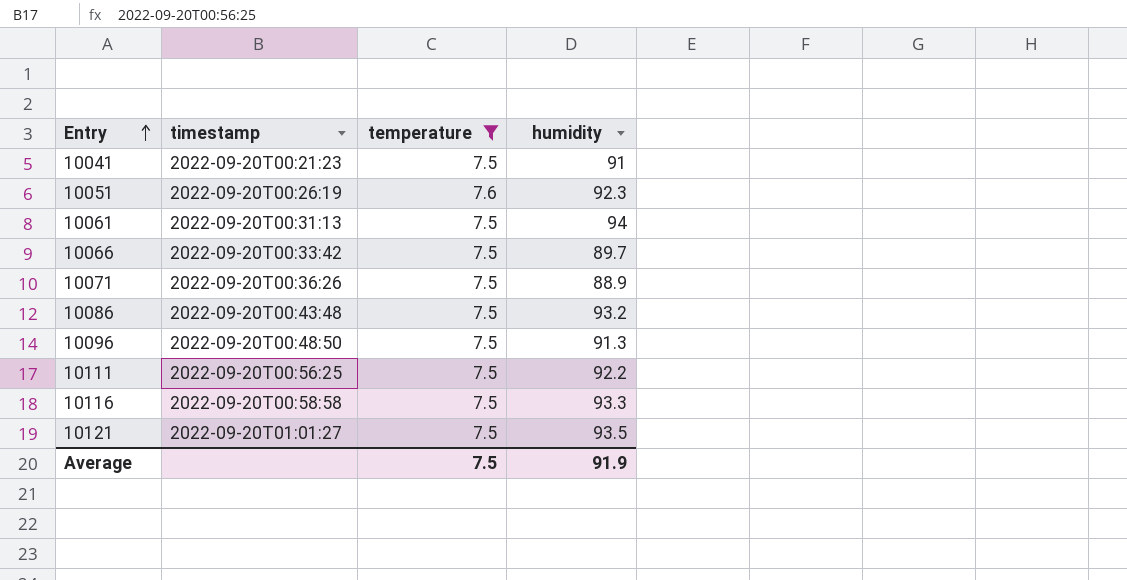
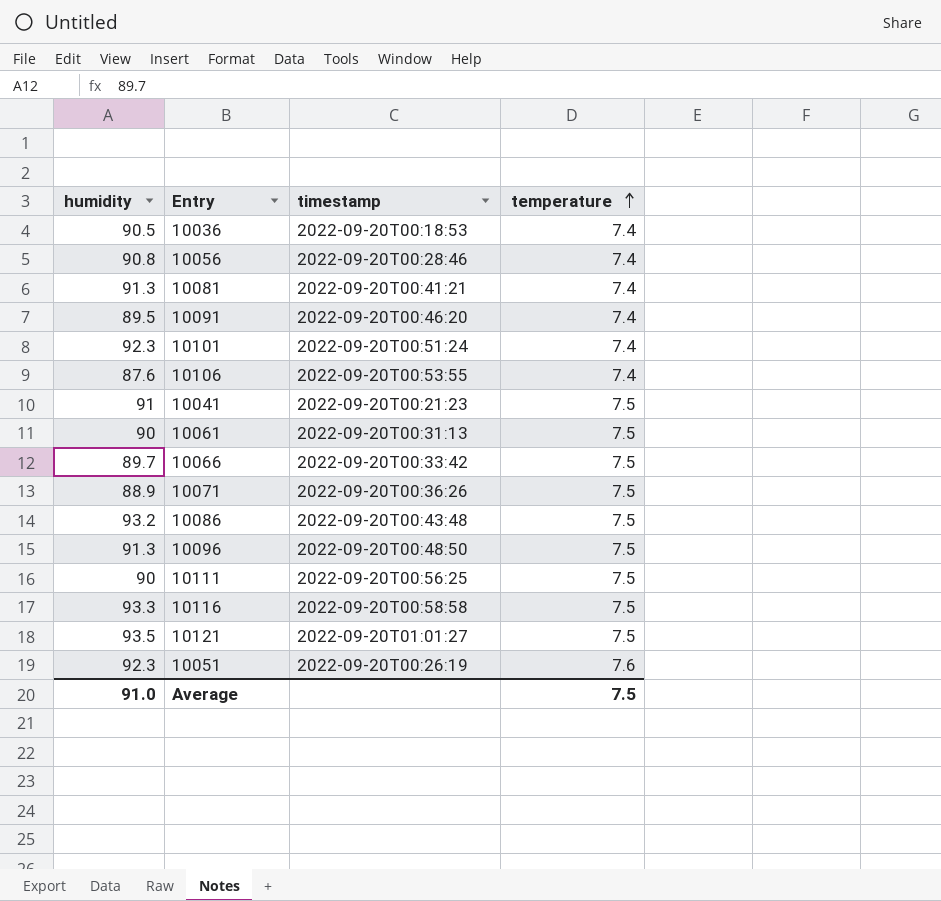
filter: temperature != 7.4 -> none
row order: Entry ascending -> temperature ascending
column humidity | position: 4 -> 1
10061 | humidity: 94 -> 90
10111 | humidity: 92.2 -> 90
Average | humidity: 91.9 -> 91.0

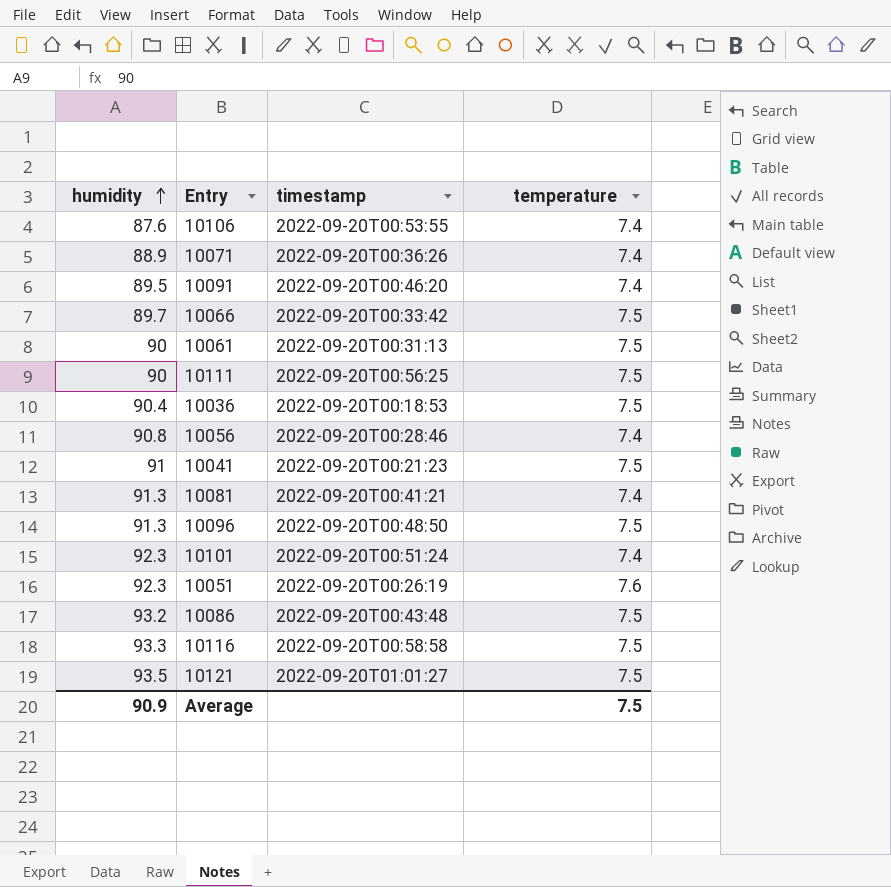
row order: temperature ascending -> humidity ascending
10071 | temperature: 7.5 -> 7.4
10036 | humidity: 90.5 -> 90.4
10036 | temperature: 7.4 -> 7.5
Average | humidity: 91.0 -> 90.9

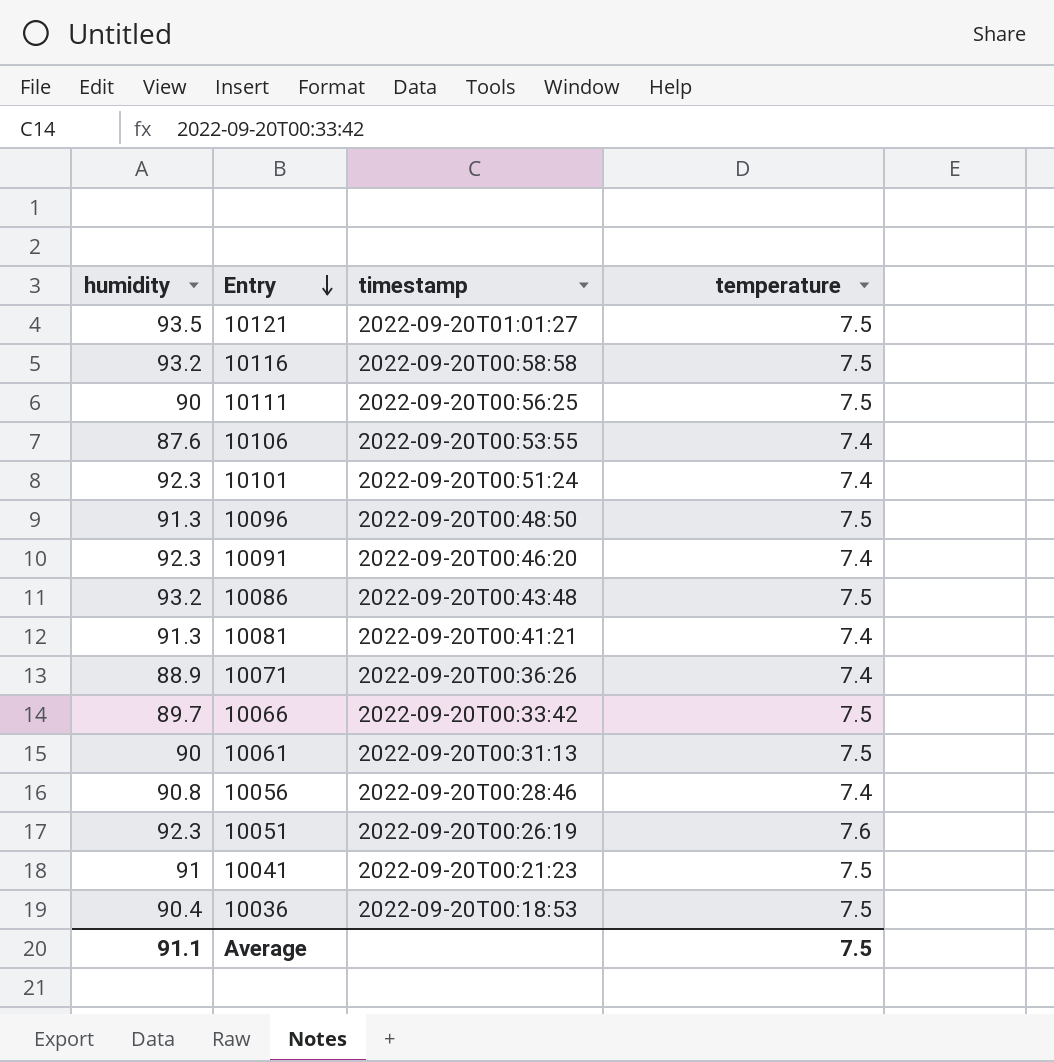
row order: humidity ascending -> Entry descending
10116 | humidity: 93.3 -> 93.2
10091 | humidity: 89.5 -> 92.3
Average | humidity: 90.9 -> 91.1

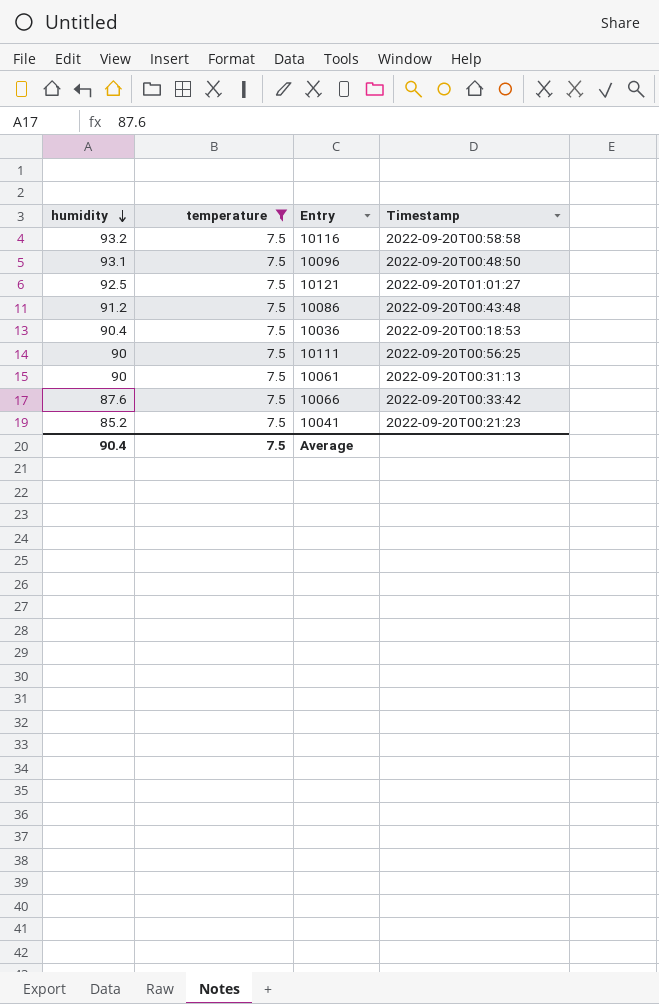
filter: none -> temperature = 7.5
row order: Entry descending -> humidity descending
column temperature | position: 4 -> 2
column name: timestamp -> Timestamp
10096 | humidity: 91.3 -> 93.1
10121 | humidity: 93.5 -> 92.5
10086 | humidity: 93.2 -> 91.2
10066 | humidity: 89.7 -> 87.6
10041 | humidity: 91 -> 85.2
Average | humidity: 91.1 -> 90.4

